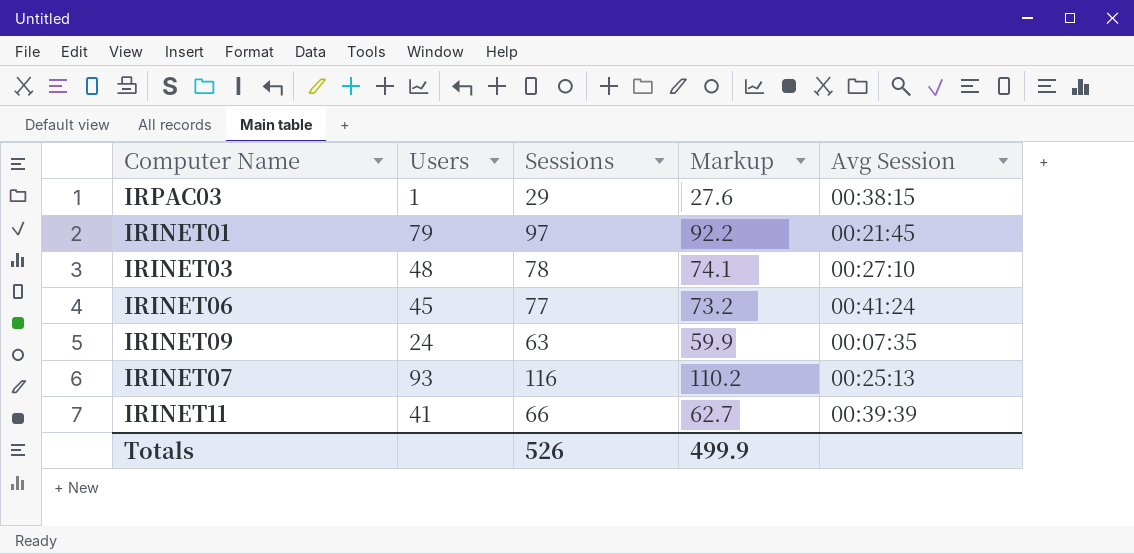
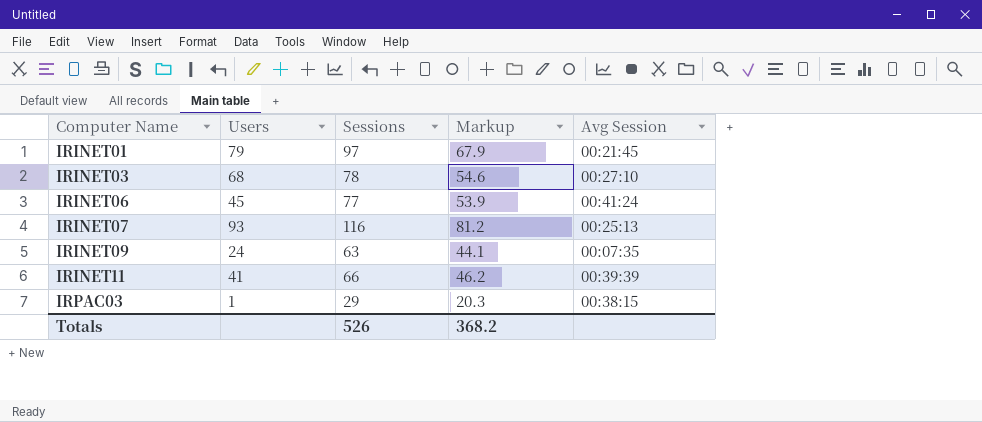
row order: none -> Computer Name ascending
column Markup | formula: [Sessions] * 0.95 -> [Sessions] * 0.7
IRINET03 | Users: 48 -> 68
Totals | Markup: 499.9 -> 368.2

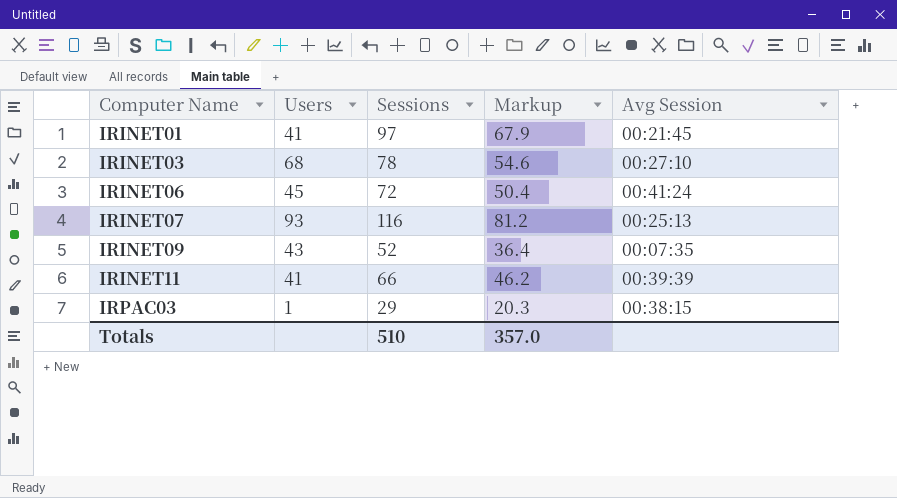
IRINET01 | Users: 79 -> 41
IRINET06 | Sessions: 77 -> 72
IRINET06 | Markup: 53.9 -> 50.4
IRINET09 | Users: 24 -> 43
IRINET09 | Sessions: 63 -> 52
IRINET09 | Markup: 44.1 -> 36.4
Totals | Sessions: 526 -> 510
Totals | Markup: 368.2 -> 357.0

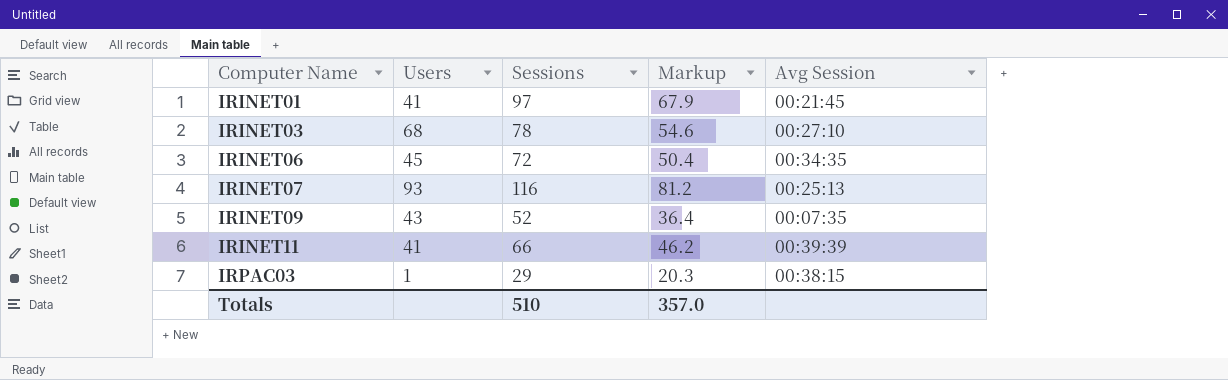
IRINET06 | Avg Session: 00:41:24 -> 00:34:35

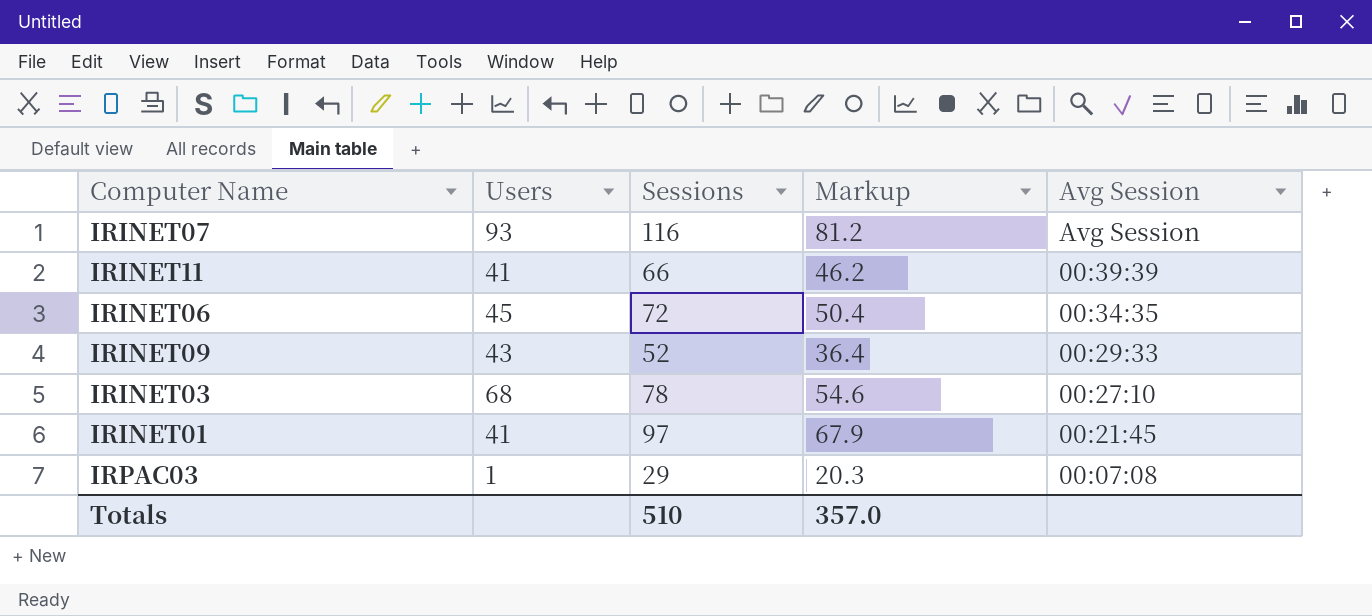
row order: Computer Name ascending -> Avg Session descending
IRINET07 | Avg Session: 00:25:13 -> Avg Session
IRINET09 | Avg Session: 00:07:35 -> 00:29:33
IRPAC03 | Avg Session: 00:38:15 -> 00:07:08

